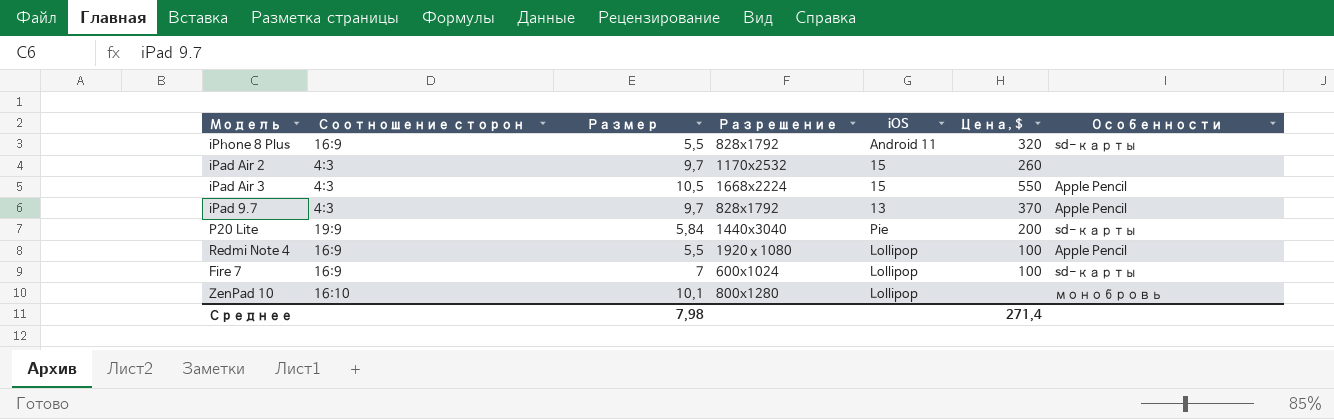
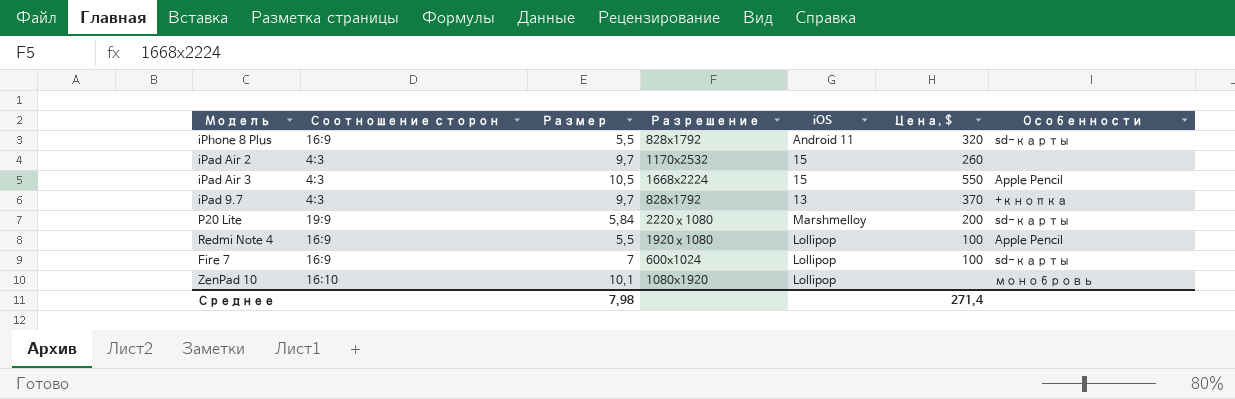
iPad 9.7 | Особенности: Apple Pencil -> +кнопка
P20 Lite | Разрешение: 1440x3040 -> 2220х1080
P20 Lite | iOS: Pie -> Marshmelloy
ZenPad 10 | Разрешение: 800x1280 -> 1080x1920

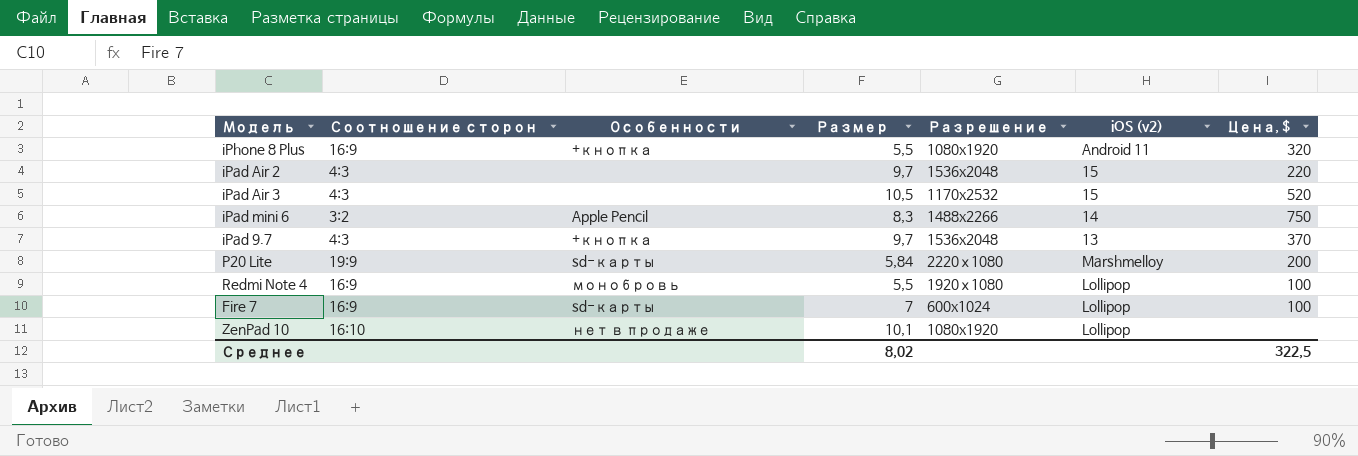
column Особенности | position: 7 -> 3
column name: iOS -> iOS (v2)
iPhone 8 Plus | Особенности: sd-карты -> +кнопка
iPhone 8 Plus | Разрешение: 828x1792 -> 1080x1920
iPad Air 2 | Разрешение: 1170x2532 -> 1536x2048
iPad Air 2 | Цена, $: 260 -> 220
iPad Air 3 | Особенности: Apple Pencil -> none
iPad Air 3 | Разрешение: 1668x2224 -> 1170x2532
iPad Air 3 | Цена, $: 550 -> 520
row iPad mini 6: none -> 3:2 | Apple Pencil | 8,3 | 1488x2266 | 14 | 750
iPad 9.7 | Разрешение: 828x1792 -> 1536x2048
Redmi Note 4 | Особенности: Apple Pencil -> монобровь
ZenPad 10 | Особенности: монобровь -> нет в продаже
Среднее | Размер: 7,98 -> 8,02
Среднее | Цена, $: 271,4 -> 322,5

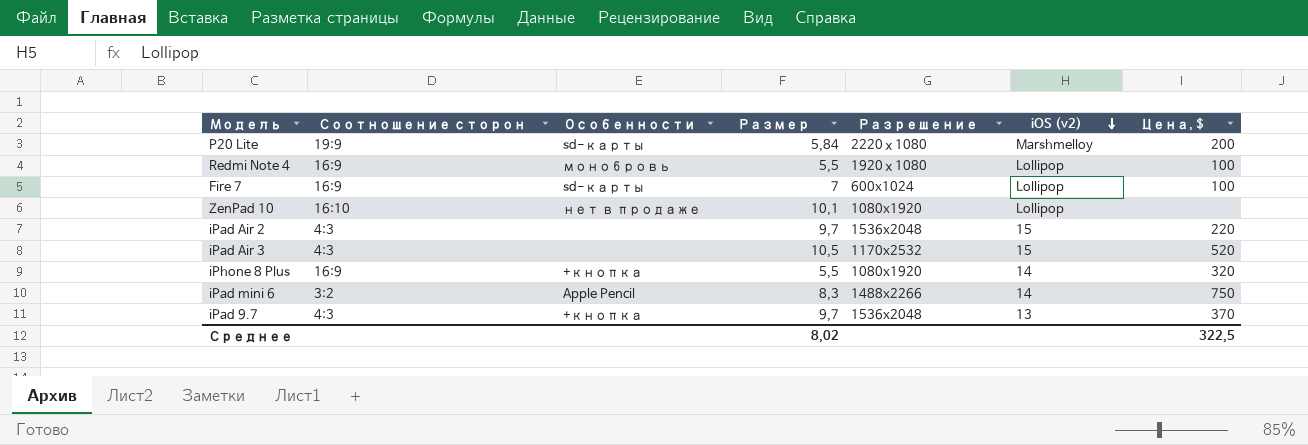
row order: none -> iOS (v2) descending
iPhone 8 Plus | iOS (v2): Android 11 -> 14

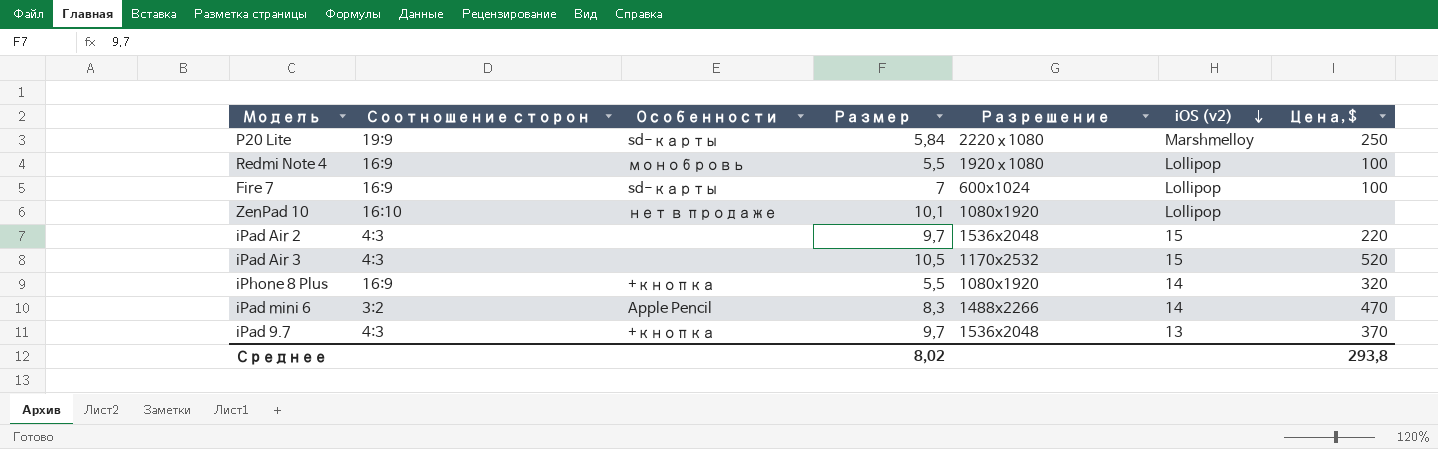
P20 Lite | Цена, $: 200 -> 250
iPad mini 6 | Цена, $: 750 -> 470
Среднее | Цена, $: 322,5 -> 293,8

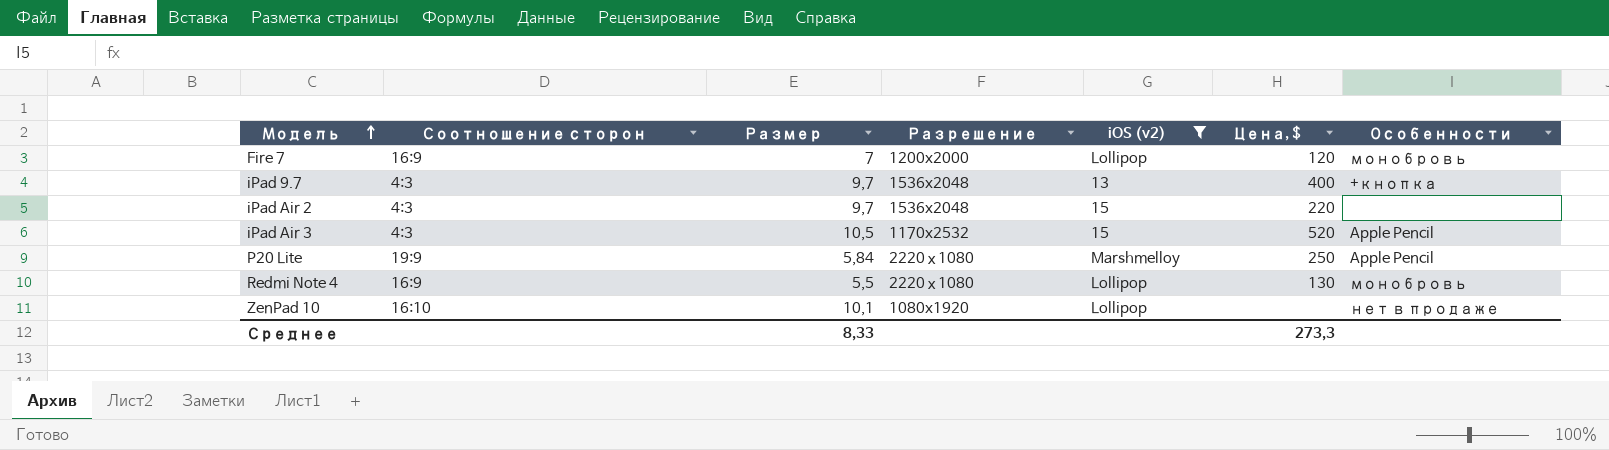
filter: none -> iOS (v2) != 14
row order: iOS (v2) descending -> Модель ascending
column Особенности | position: 3 -> 7
Fire 7 | Разрешение: 600x1024 -> 1200x2000
Fire 7 | Цена, $: 100 -> 120
Fire 7 | Особенности: sd-карты -> монобровь
iPad 9.7 | Цена, $: 370 -> 400
iPad Air 3 | Особенности: none -> Apple Pencil
P20 Lite | Особенности: sd-карты -> Apple Pencil
Redmi Note 4 | Разрешение: 1920х1080 -> 2220х1080
Redmi Note 4 | Цена, $: 100 -> 130
Среднее | Размер: 8,02 -> 8,33
Среднее | Цена, $: 293,8 -> 273,3

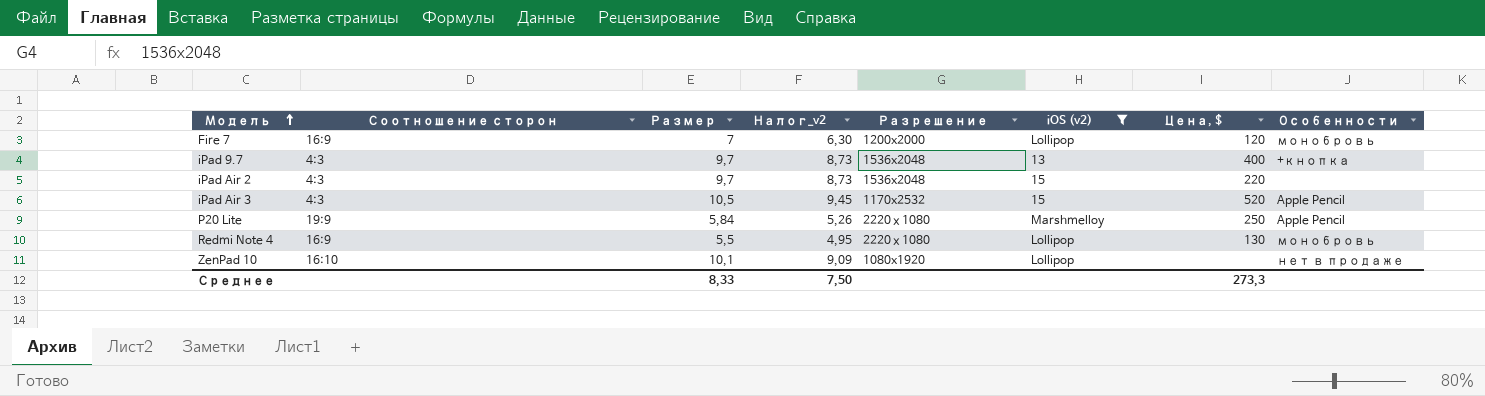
column Налог_v2 | formula: none -> [Размер] * 0,9

